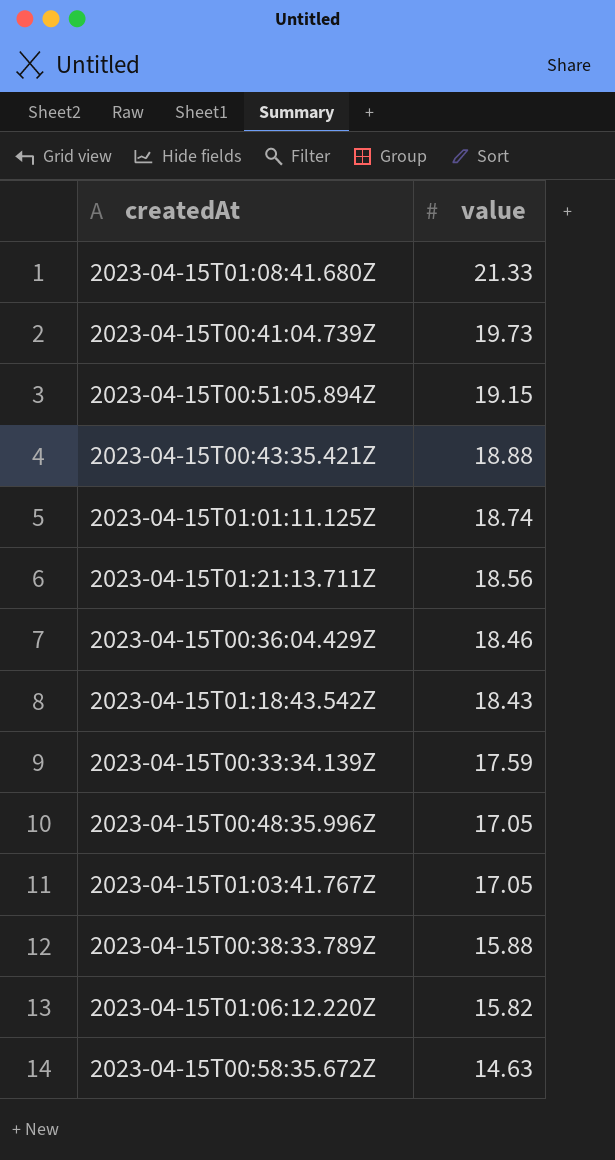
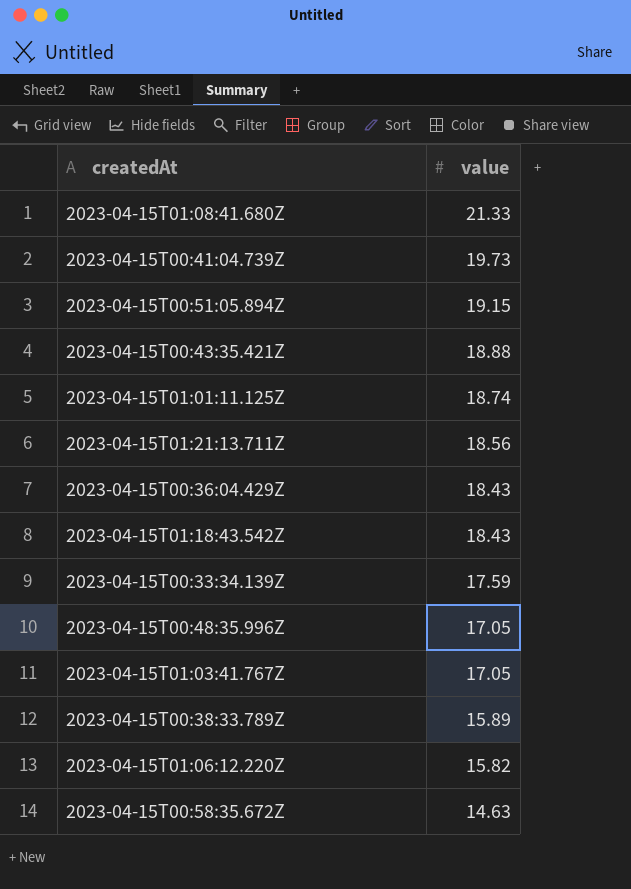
2023-04-15T00:36:04.429Z | value: 18.46 -> 18.43
2023-04-15T00:38:33.789Z | value: 15.88 -> 15.89

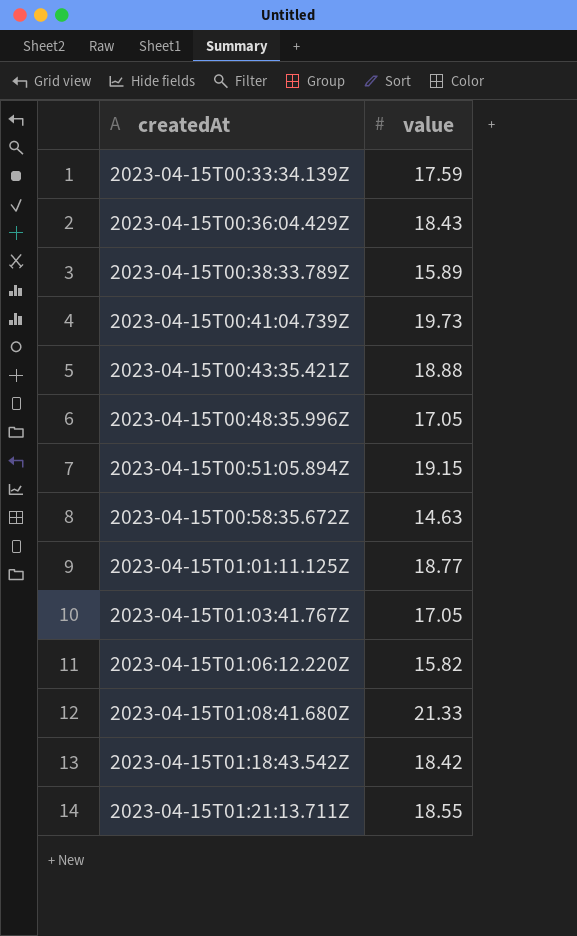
row order: value descending -> createdAt ascending
2023-04-15T01:01:11.125Z | value: 18.74 -> 18.77
2023-04-15T01:18:43.542Z | value: 18.43 -> 18.42
2023-04-15T01:21:13.711Z | value: 18.56 -> 18.55

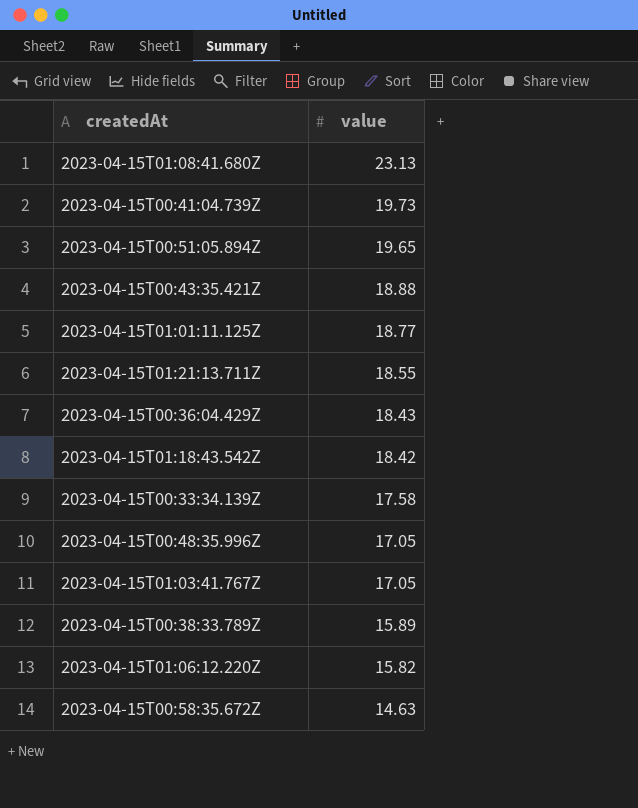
row order: createdAt ascending -> value descending
2023-04-15T01:08:41.680Z | value: 21.33 -> 23.13
2023-04-15T00:51:05.894Z | value: 19.15 -> 19.65
2023-04-15T00:33:34.139Z | value: 17.59 -> 17.58

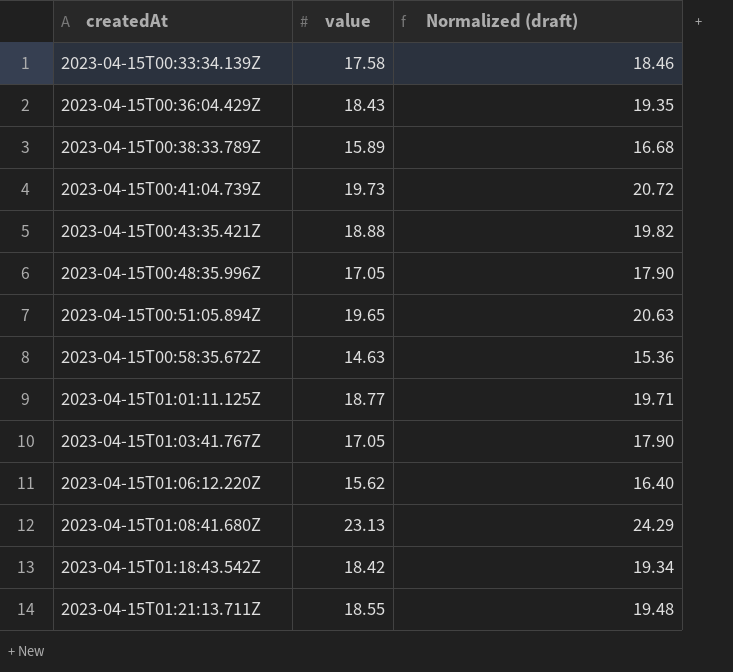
row order: value descending -> createdAt ascending
column Normalized (draft) | formula: none -> [value] * 1.05
2023-04-15T01:06:12.220Z | value: 15.82 -> 15.62

